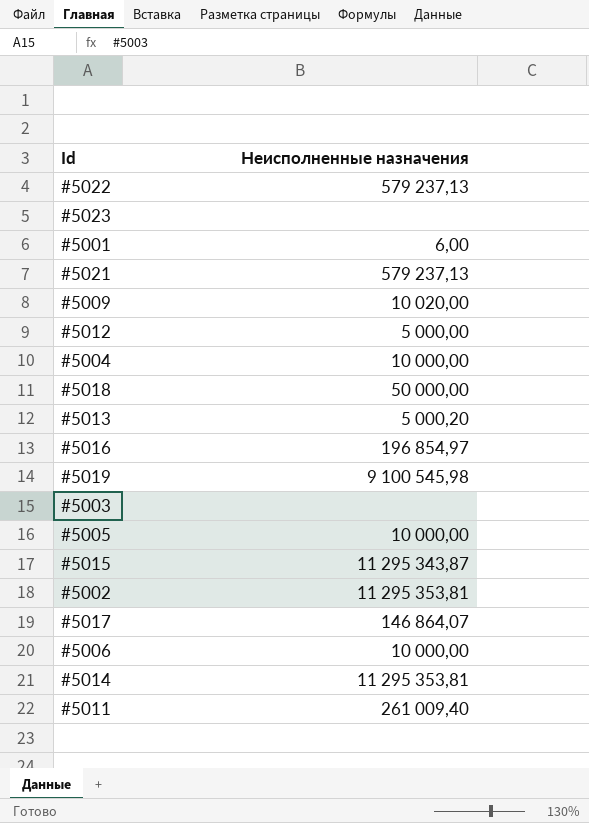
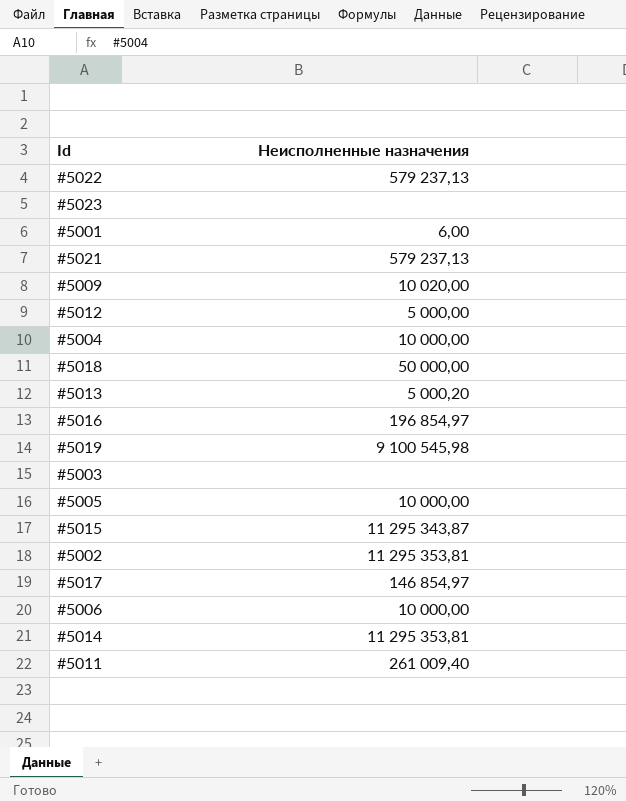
#5017 | Неисполненные назначения: 146 864,07 -> 146 854,97

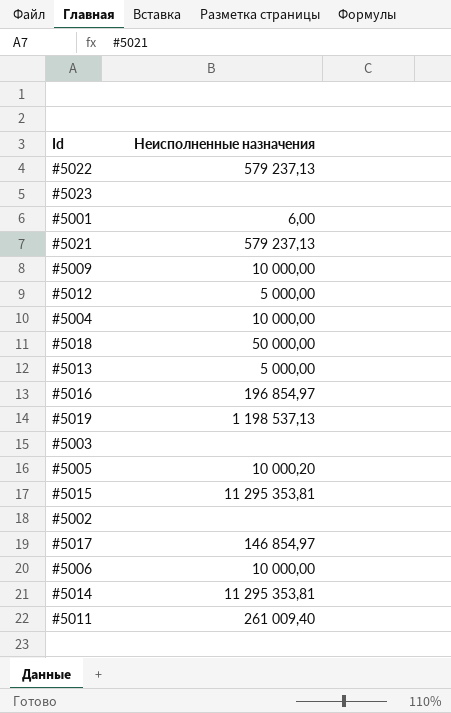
#5009 | Неисполненные назначения: 10 020,00 -> 10 000,00
#5013 | Неисполненные назначения: 5 000,20 -> 5 000,00
#5019 | Неисполненные назначения: 9 100 545,98 -> 1 198 537,13
#5005 | Неисполненные назначения: 10 000,00 -> 10 000,20
#5015 | Неисполненные назначения: 11 295 343,87 -> 11 295 353,81
#5002 | Неисполненные назначения: 11 295 353,81 -> none

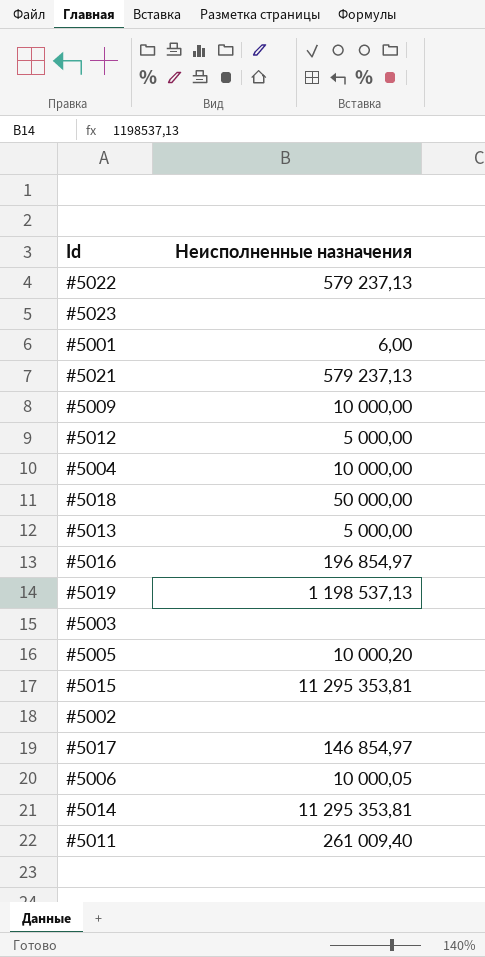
#5006 | Неисполненные назначения: 10 000,00 -> 10 000,05

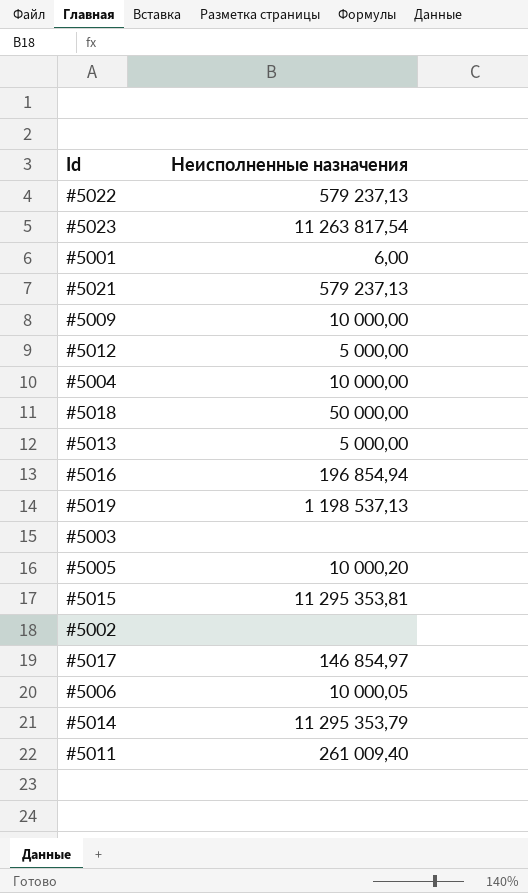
#5023 | Неисполненные назначения: none -> 11 263 817,54
#5016 | Неисполненные назначения: 196 854,97 -> 196 854,94
#5014 | Неисполненные назначения: 11 295 353,81 -> 11 295 353,79

